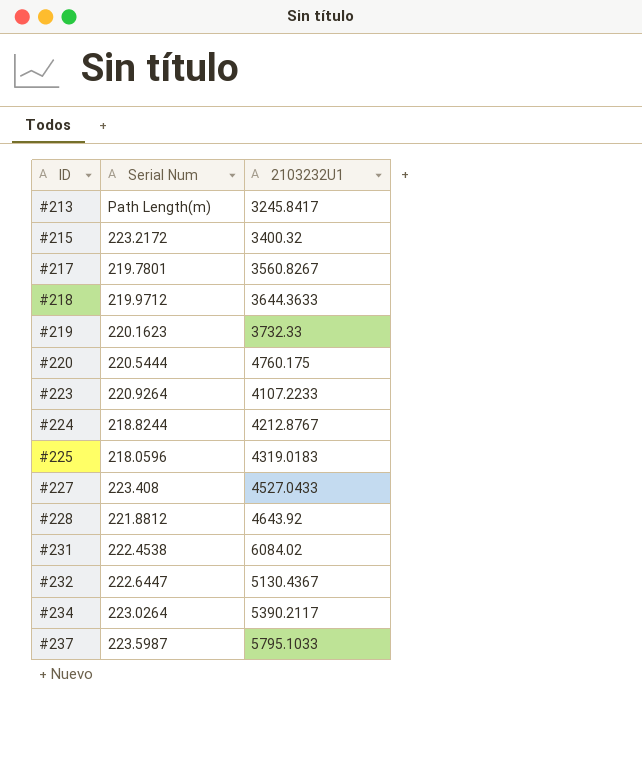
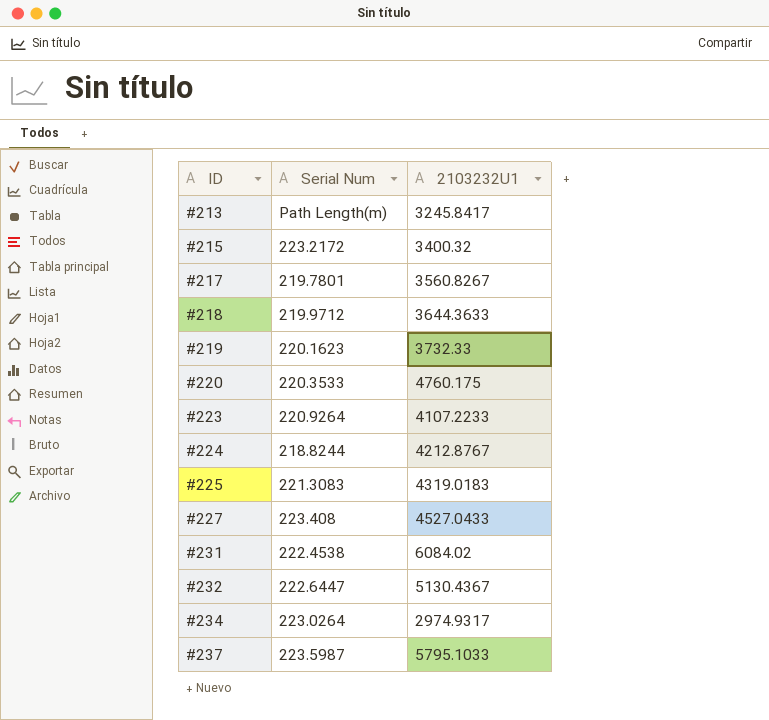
row #228: 221.8812 | 4643.92 -> none
#220 | Serial Num: 220.5444 -> 220.3533
#225 | Serial Num: 218.0596 -> 221.3083
#234 | 2103232U1: 5390.2117 -> 2974.9317

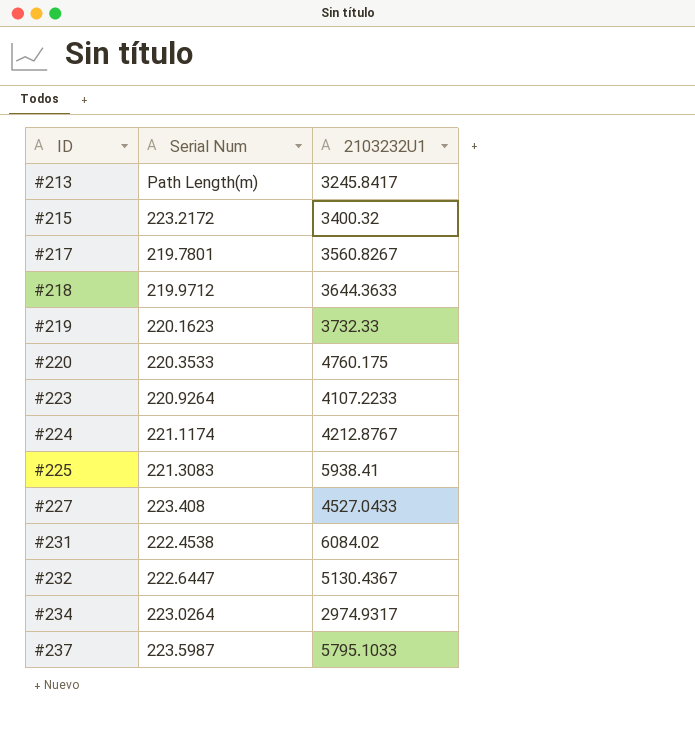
#224 | Serial Num: 218.8244 -> 221.1174
#225 | 2103232U1: 4319.0183 -> 5938.41

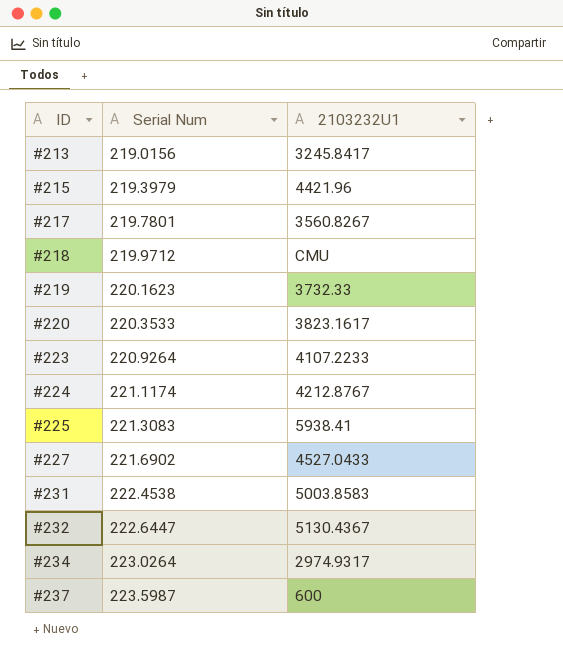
#213 | Serial Num: Path Length(m) -> 219.0156
#215 | Serial Num: 223.2172 -> 219.3979
#215 | 2103232U1: 3400.32 -> 4421.96
#218 | 2103232U1: 3644.3633 -> CMU
#220 | 2103232U1: 4760.175 -> 3823.1617
#227 | Serial Num: 223.408 -> 221.6902
#231 | 2103232U1: 6084.02 -> 5003.8583
#237 | 2103232U1: 5795.1033 -> 600

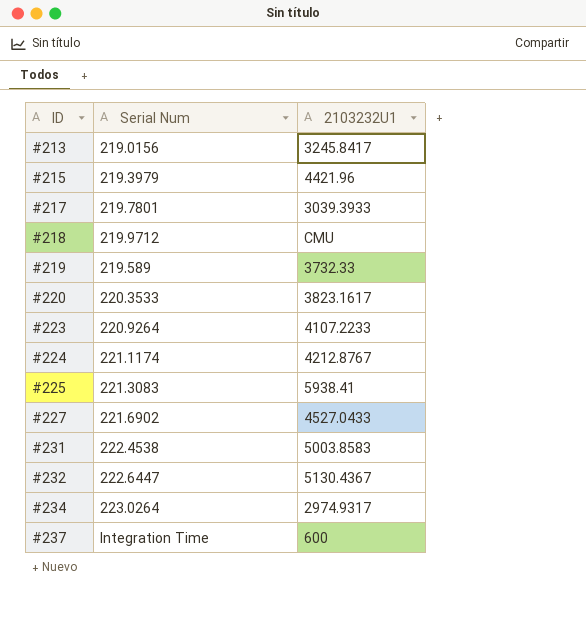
#217 | 2103232U1: 3560.8267 -> 3039.3933
#219 | Serial Num: 220.1623 -> 219.589
#237 | Serial Num: 223.5987 -> Integration Time

